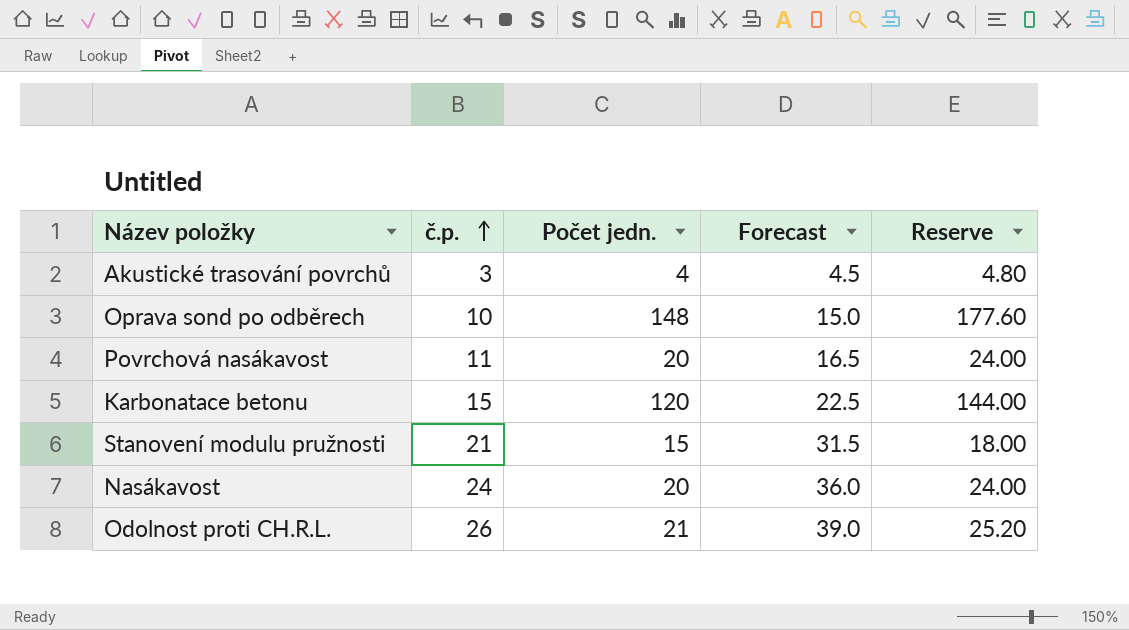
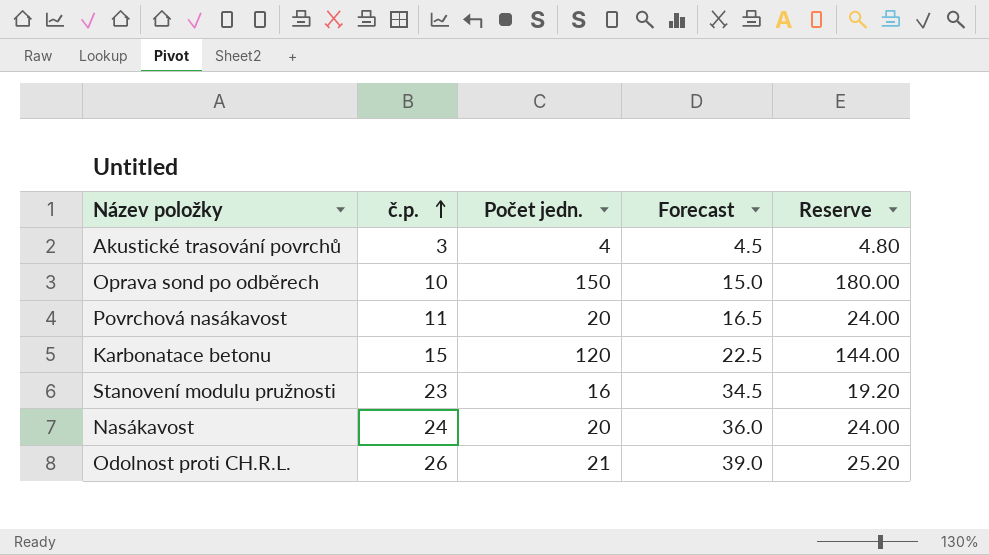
Oprava sond po odběrech | Počet jedn.: 148 -> 150
Oprava sond po odběrech | Reserve: 177.60 -> 180.00
Stanovení modulu pružnosti | č.p.: 21 -> 23
Stanovení modulu pružnosti | Počet jedn.: 15 -> 16
Stanovení modulu pružnosti | Forecast: 31.5 -> 34.5
Stanovení modulu pružnosti | Reserve: 18.00 -> 19.20

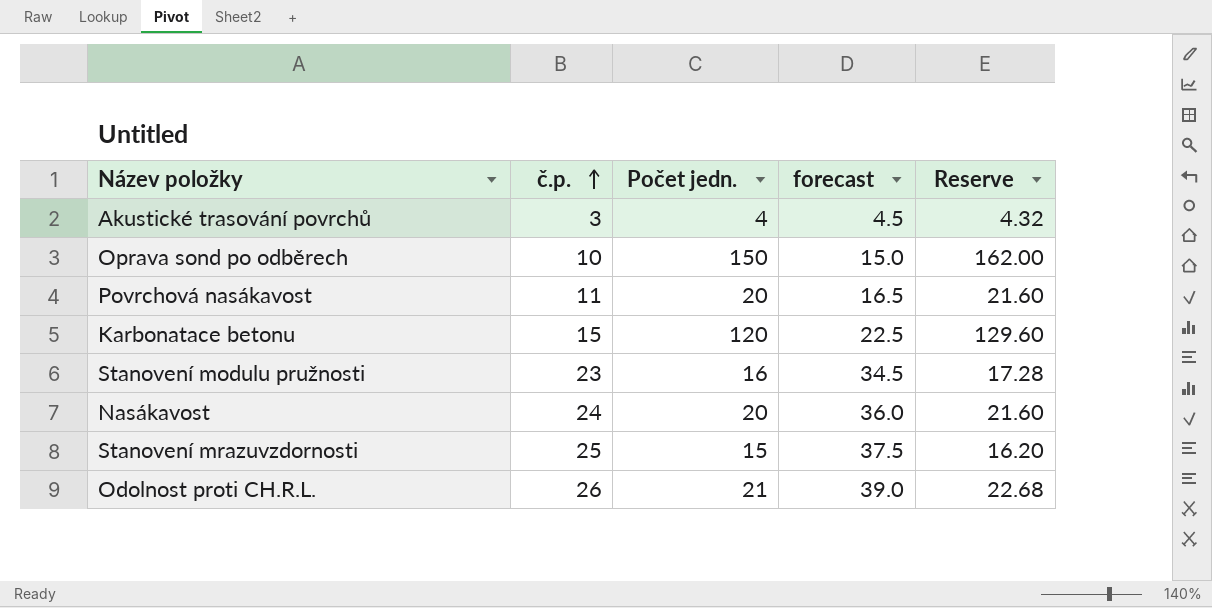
column name: Forecast -> forecast
column Reserve | formula: [Počet jedn.] * 1.2 -> [Počet jedn.] * 1.08
row Stanovení mrazuvzdornosti: none -> 25 | 15 | 37.5 | 16.20

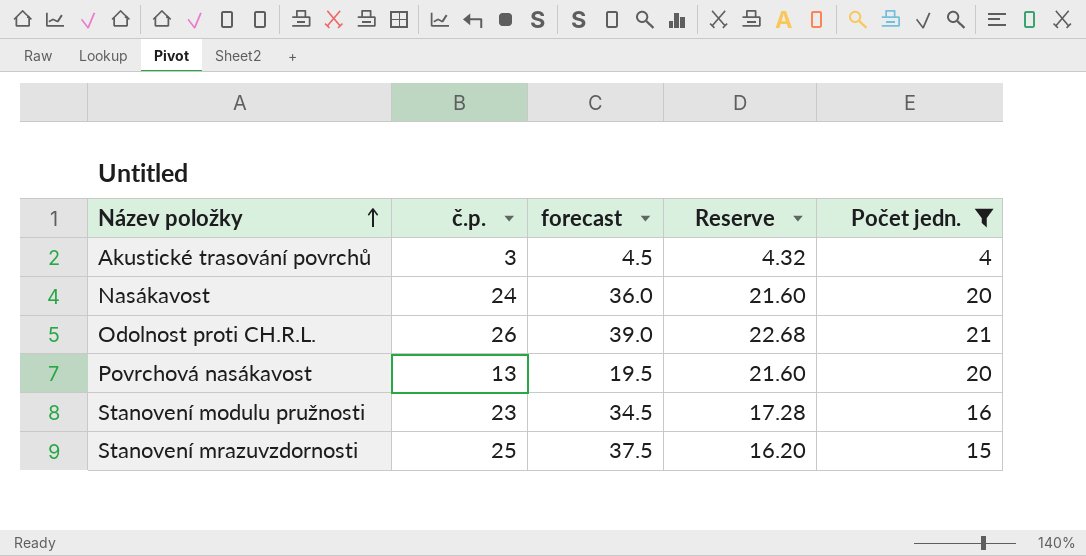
filter: none -> Počet jedn. <= 21
row order: č.p. ascending -> Název položky ascending
column Počet jedn. | position: 3 -> 5
Povrchová nasákavost | č.p.: 11 -> 13
Povrchová nasákavost | forecast: 16.5 -> 19.5

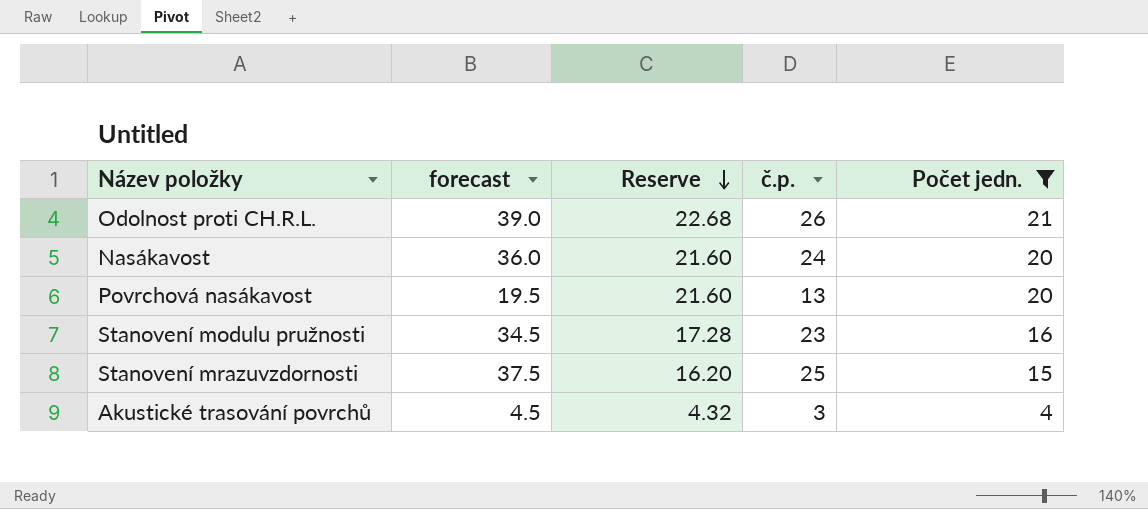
row order: Název položky ascending -> Reserve descending
column č.p. | position: 2 -> 4

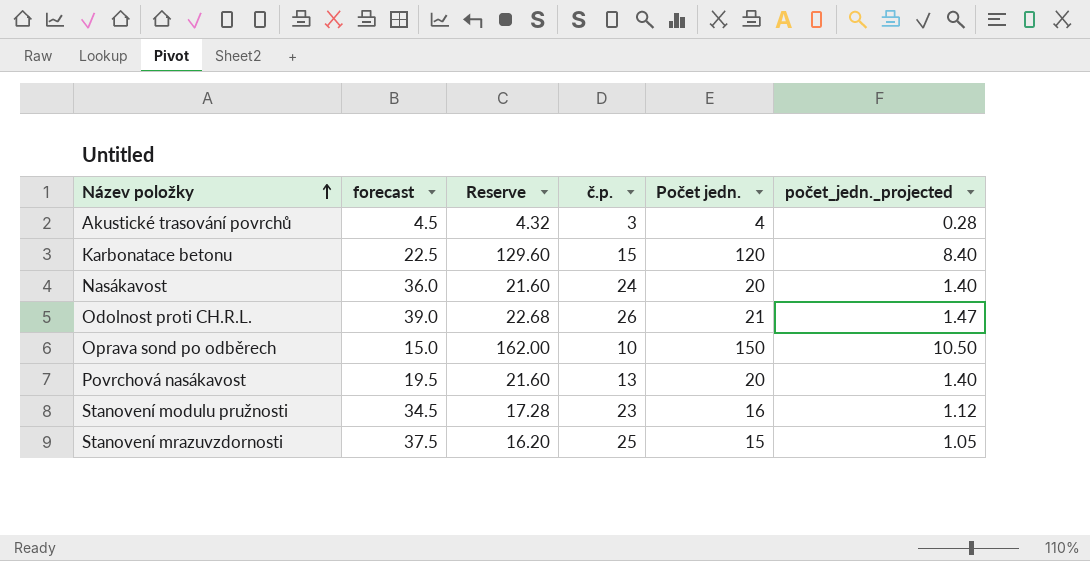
filter: Počet jedn. <= 21 -> none
row order: Reserve descending -> Název položky ascending
column počet_jedn._projected | formula: none -> [Počet jedn.] * 0.07

